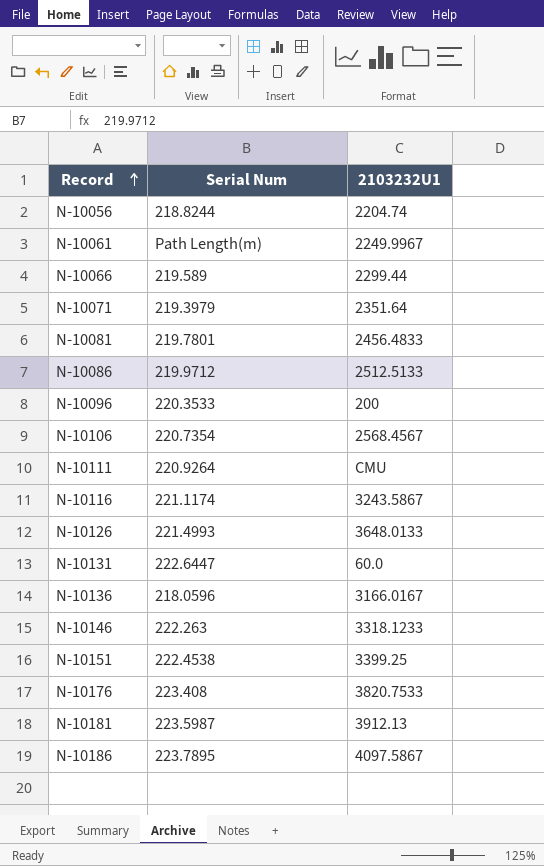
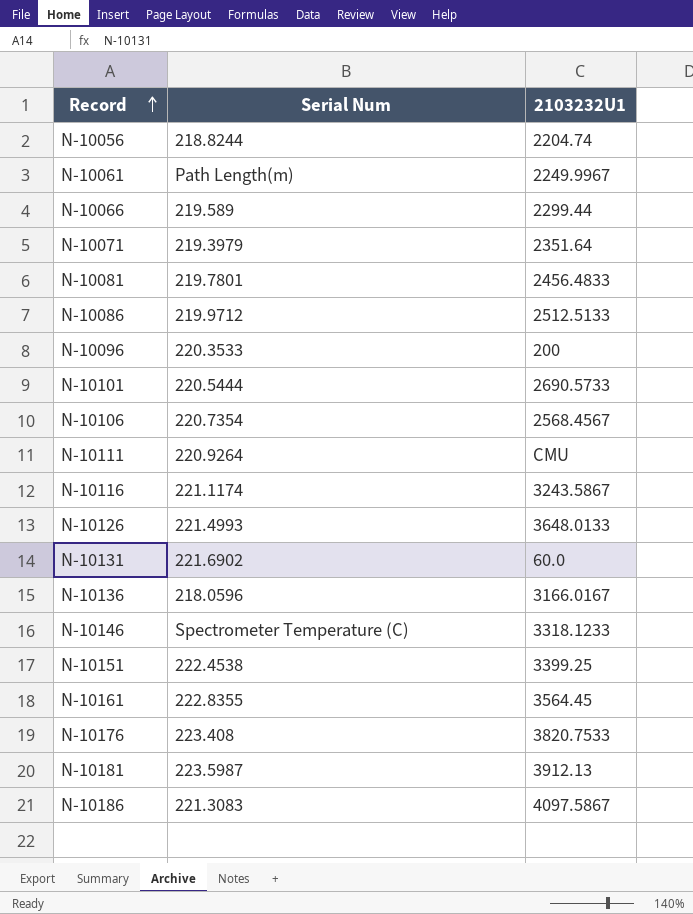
row N-10101: none -> 220.5444 | 2690.5733
N-10131 | Serial Num: 222.6447 -> 221.6902
N-10146 | Serial Num: 222.263 -> Spectrometer Temperature (C)
row N-10161: none -> 222.8355 | 3564.45
N-10186 | Serial Num: 223.7895 -> 221.3083

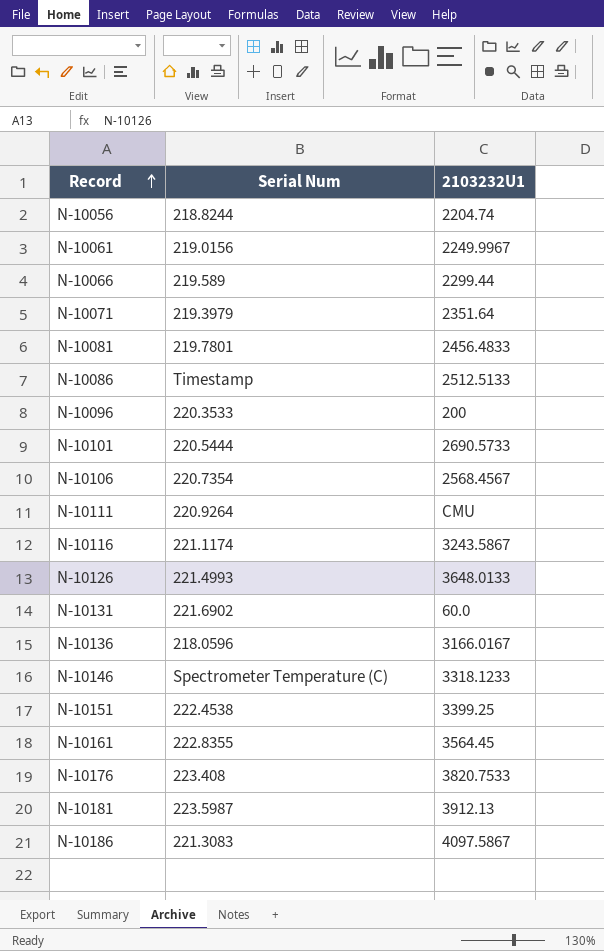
N-10061 | Serial Num: Path Length(m) -> 219.0156
N-10086 | Serial Num: 219.9712 -> Timestamp

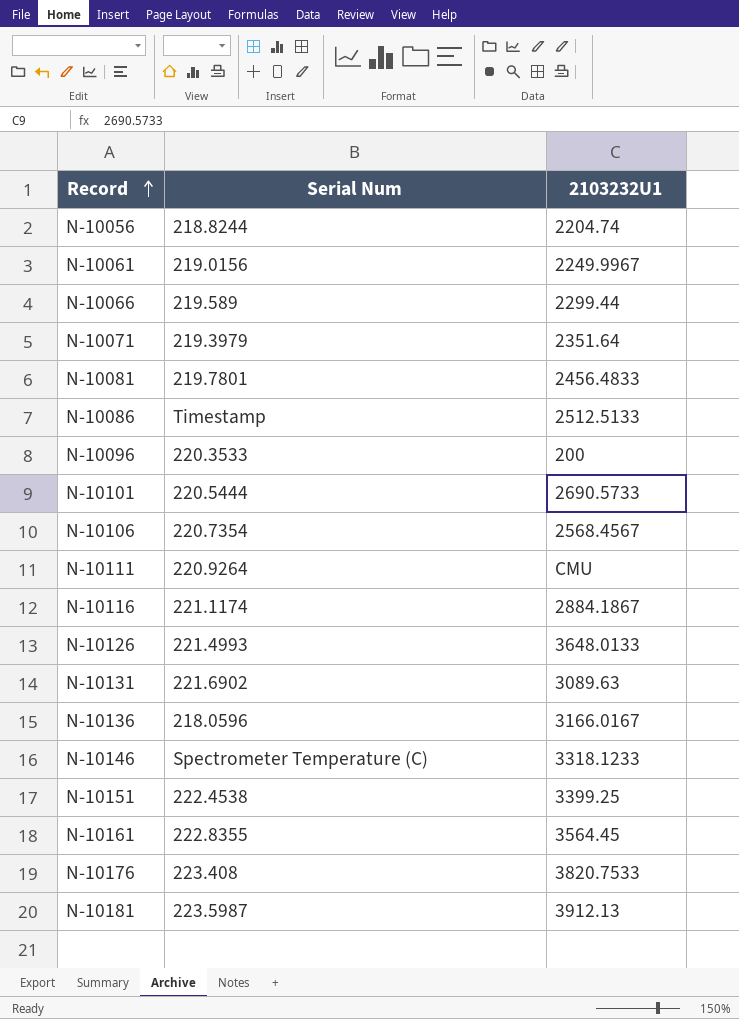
row N-10186: 221.3083 | 4097.5867 -> none
N-10116 | 2103232U1: 3243.5867 -> 2884.1867
N-10131 | 2103232U1: 60.0 -> 3089.63

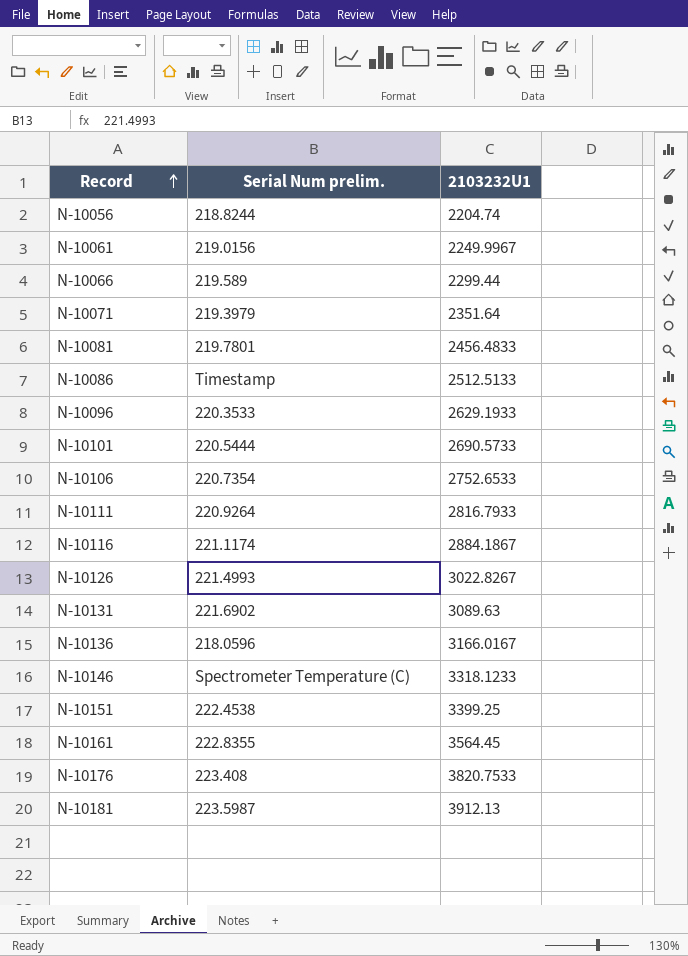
column name: Serial Num -> Serial Num prelim.
N-10096 | 2103232U1: 200 -> 2629.1933
N-10106 | 2103232U1: 2568.4567 -> 2752.6533
N-10111 | 2103232U1: CMU -> 2816.7933
N-10126 | 2103232U1: 3648.0133 -> 3022.8267

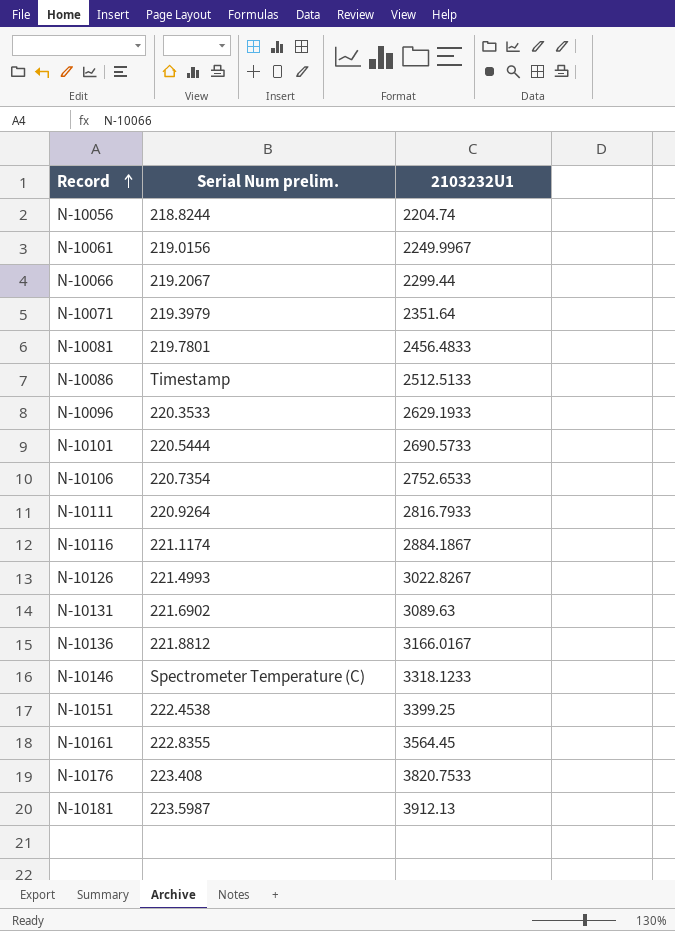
N-10066 | Serial Num prelim.: 219.589 -> 219.2067
N-10136 | Serial Num prelim.: 218.0596 -> 221.8812

